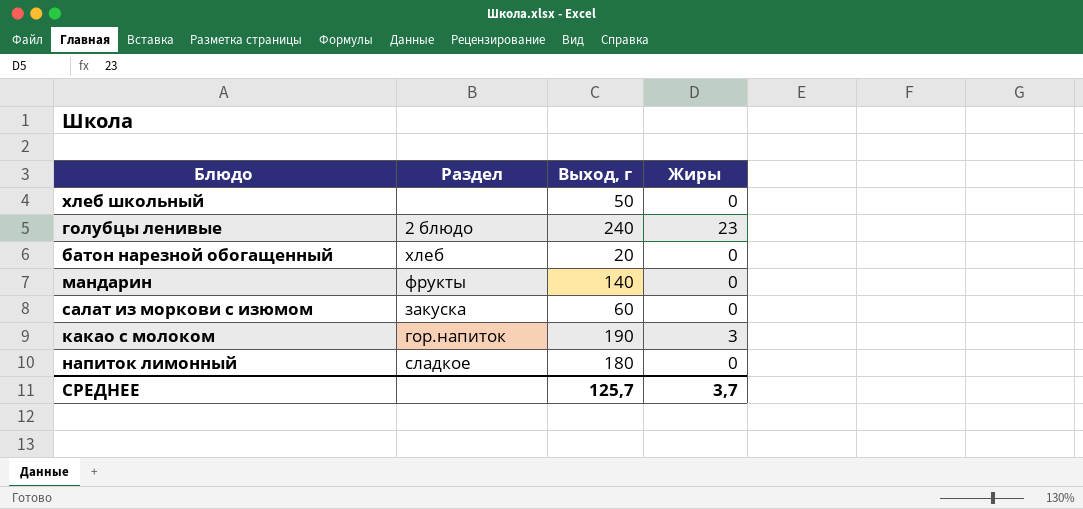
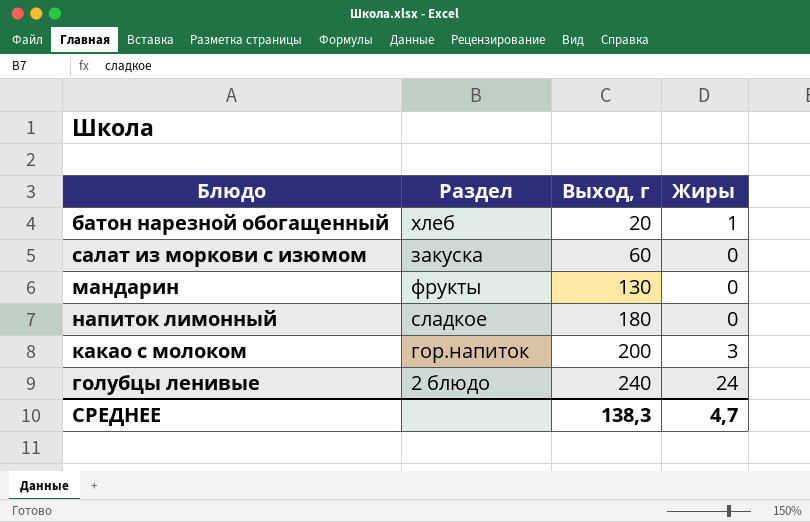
row order: none -> Выход, г ascending
row хлеб школьный: none | 50 | 0 -> none
батон нарезной обогащенный | Жиры: 0 -> 1
мандарин | Выход, г: 140 -> 130
какао с молоком | Выход, г: 190 -> 200
голубцы ленивые | Жиры: 23 -> 24
СРЕДНЕЕ | Выход, г: 125,7 -> 138,3
СРЕДНЕЕ | Жиры: 3,7 -> 4,7

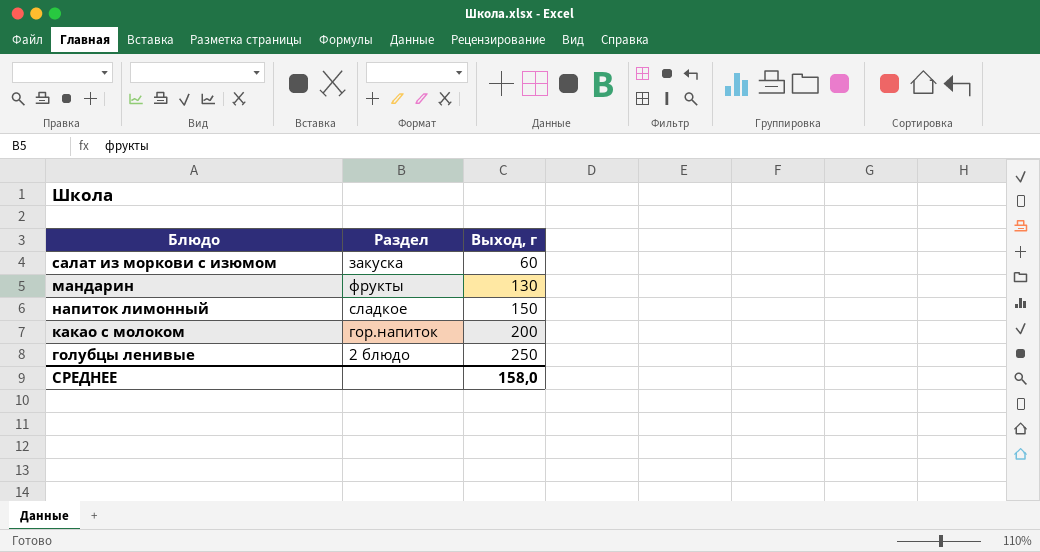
column Жиры | position: 4 -> none
row батон нарезной обогащенный: хлеб | 20 | 1 -> none
напиток лимонный | Выход, г: 180 -> 150
голубцы ленивые | Выход, г: 240 -> 250
СРЕДНЕЕ | Выход, г: 138,3 -> 158,0

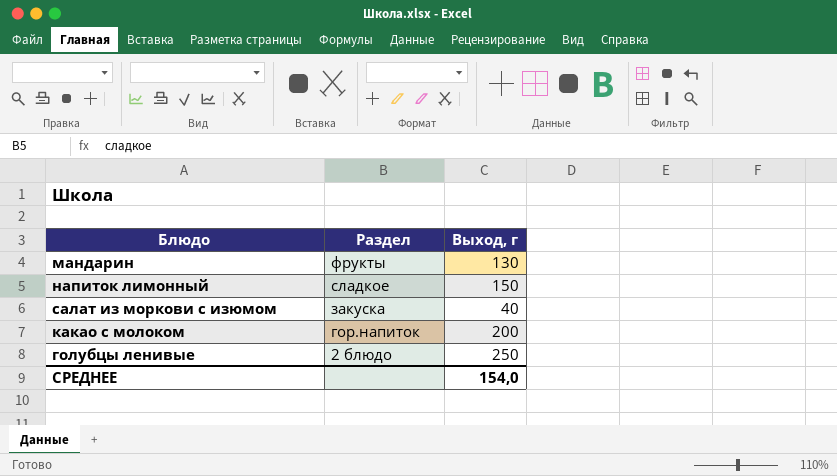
row order: Выход, г ascending -> Раздел descending
салат из моркови с изюмом | Выход, г: 60 -> 40
СРЕДНЕЕ | Выход, г: 158,0 -> 154,0

